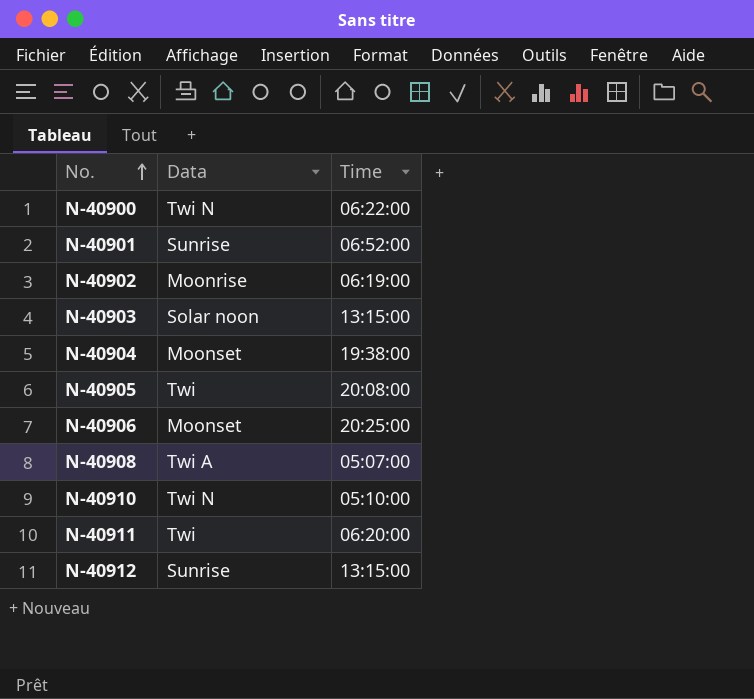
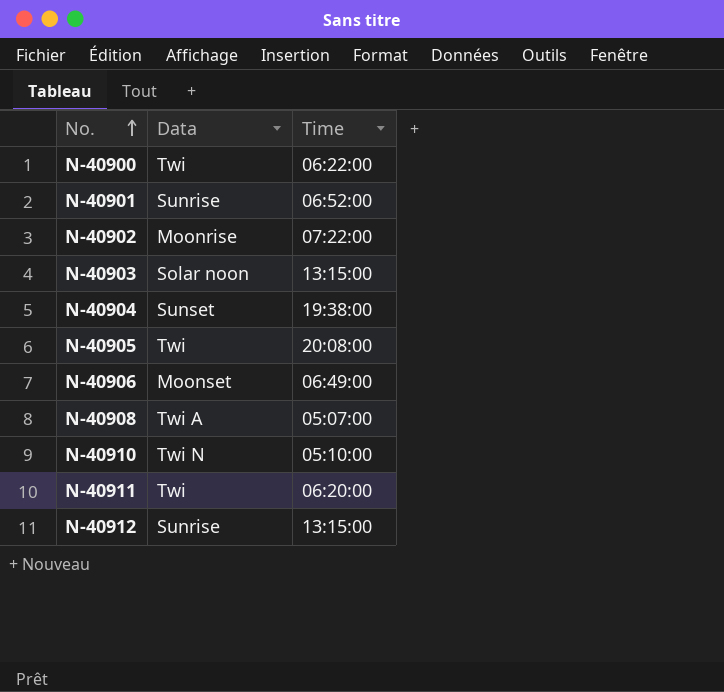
N-40900 | Data: Twi N -> Twi
N-40902 | Time: 06:19:00 -> 07:22:00
N-40904 | Data: Moonset -> Sunset
N-40906 | Time: 20:25:00 -> 06:49:00

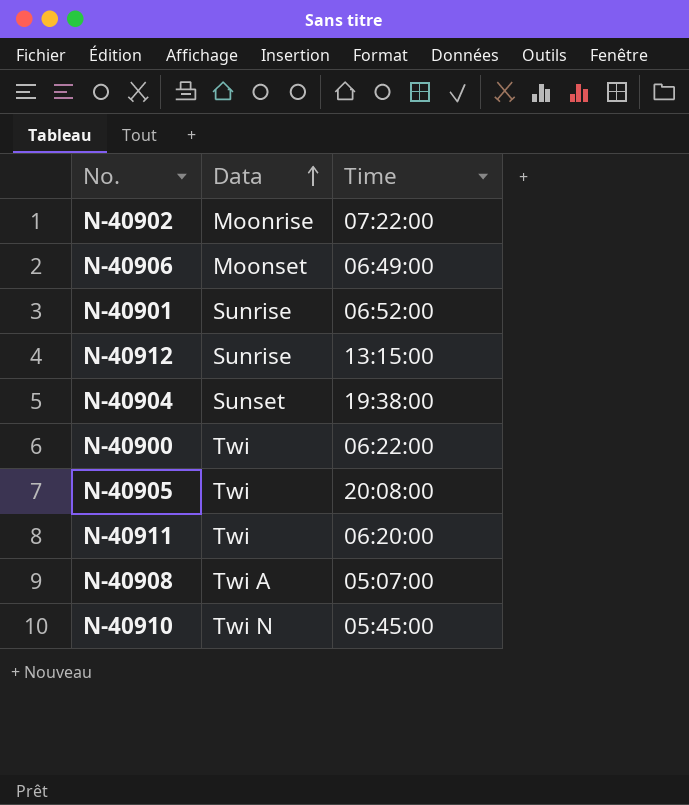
row order: No. ascending -> Data ascending
row N-40903: Solar noon | 13:15:00 -> none
N-40910 | Time: 05:10:00 -> 05:45:00

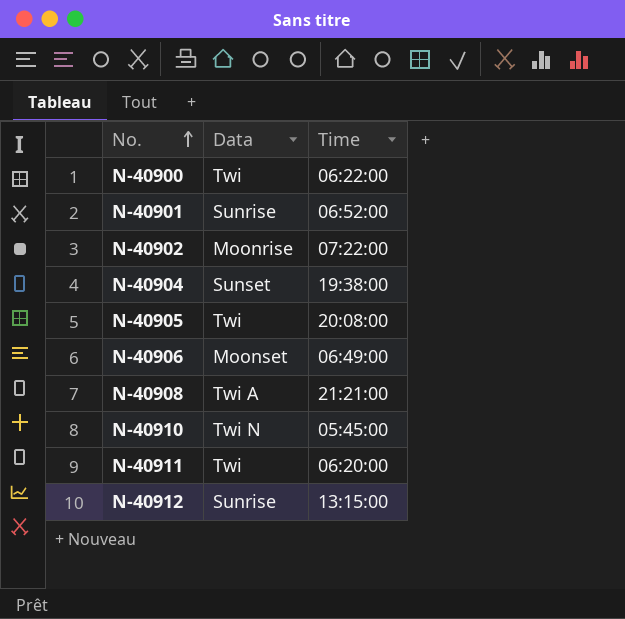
row order: Data ascending -> No. ascending
N-40908 | Time: 05:07:00 -> 21:21:00

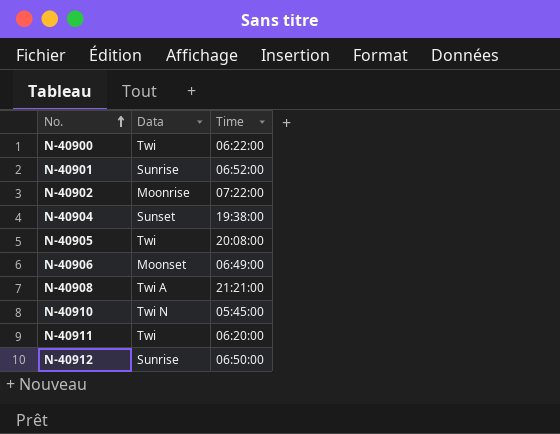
N-40912 | Time: 13:15:00 -> 06:50:00

